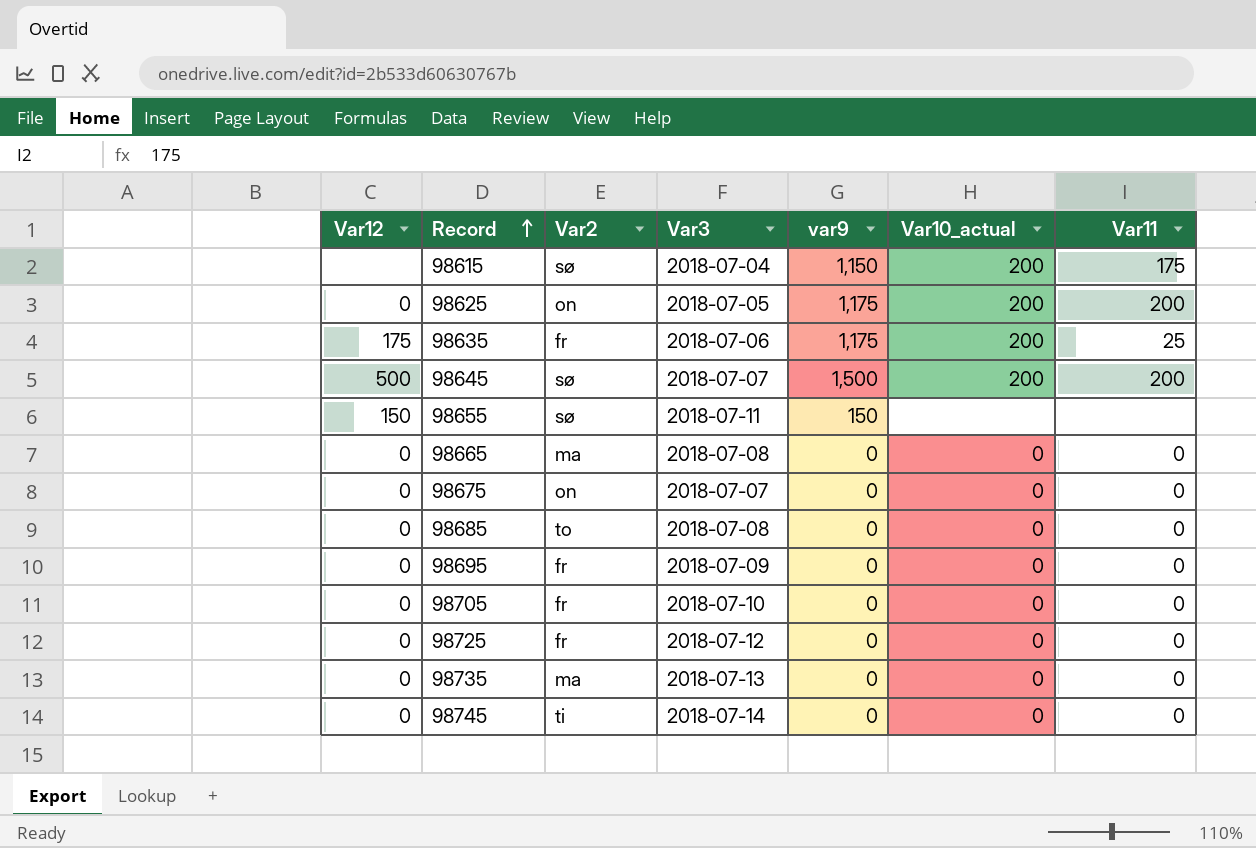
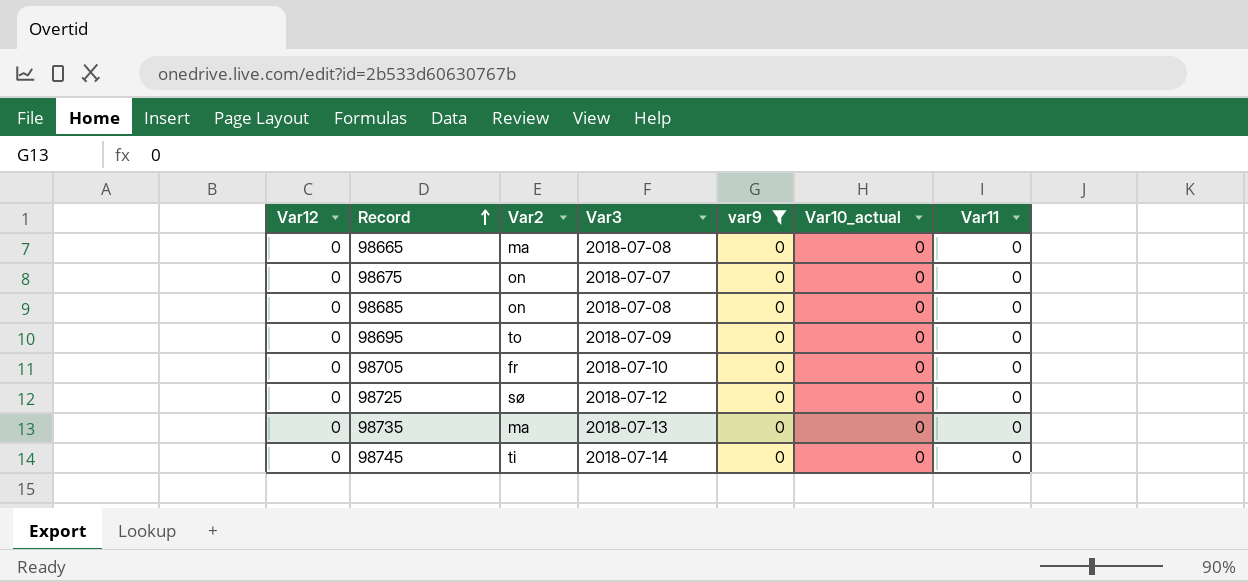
filter: none -> var9 = 0
98685 | Var2: to -> on
98695 | Var2: fr -> to
98725 | Var2: fr -> sø

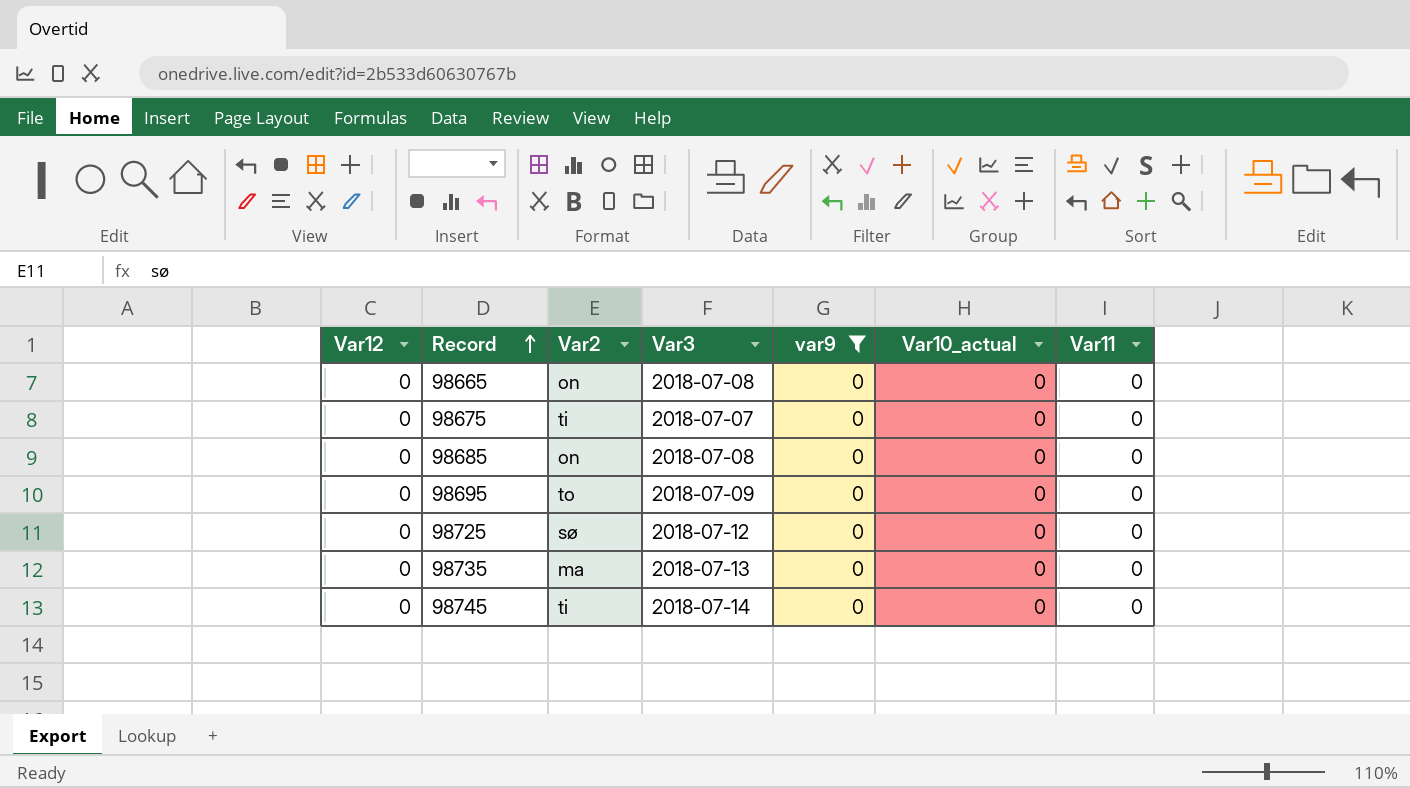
row 98705: 0 | fr | 2018-07-10 | 0 | 0 | 0 -> none
98665 | Var2: ma -> on
98675 | Var2: on -> ti

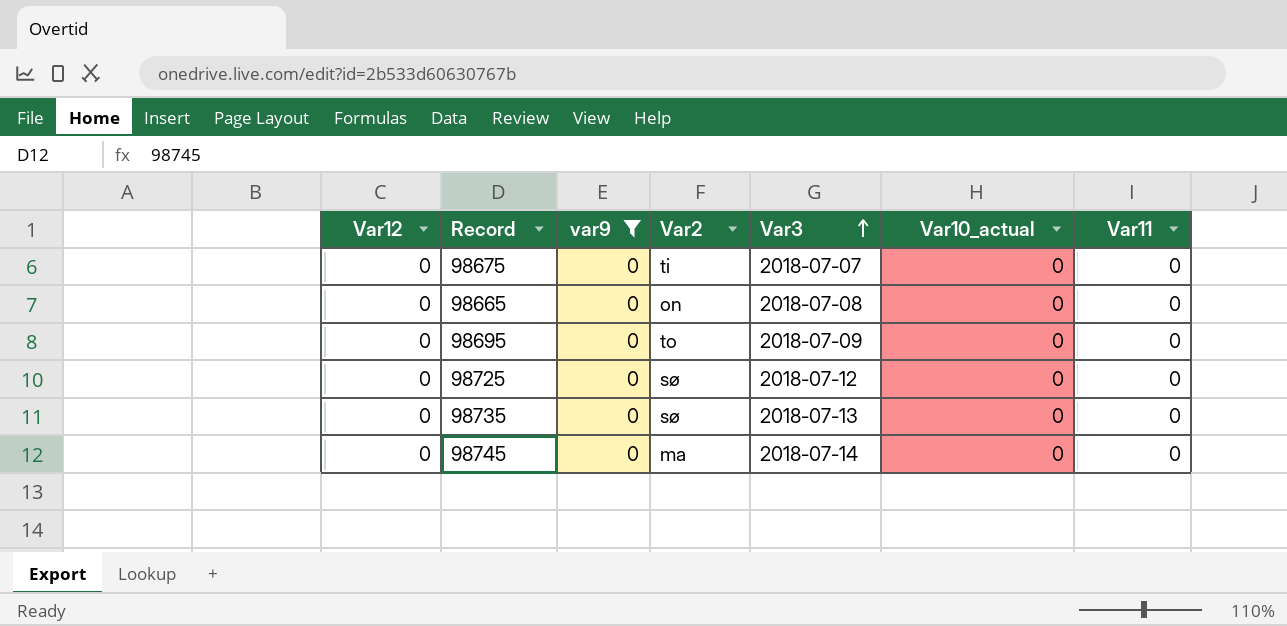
row order: Record ascending -> Var3 ascending
column var9 | position: 5 -> 3
row 98685: 0 | on | 2018-07-08 | 0 | 0 | 0 -> none
98735 | Var2: ma -> sø
98745 | Var2: ti -> ma

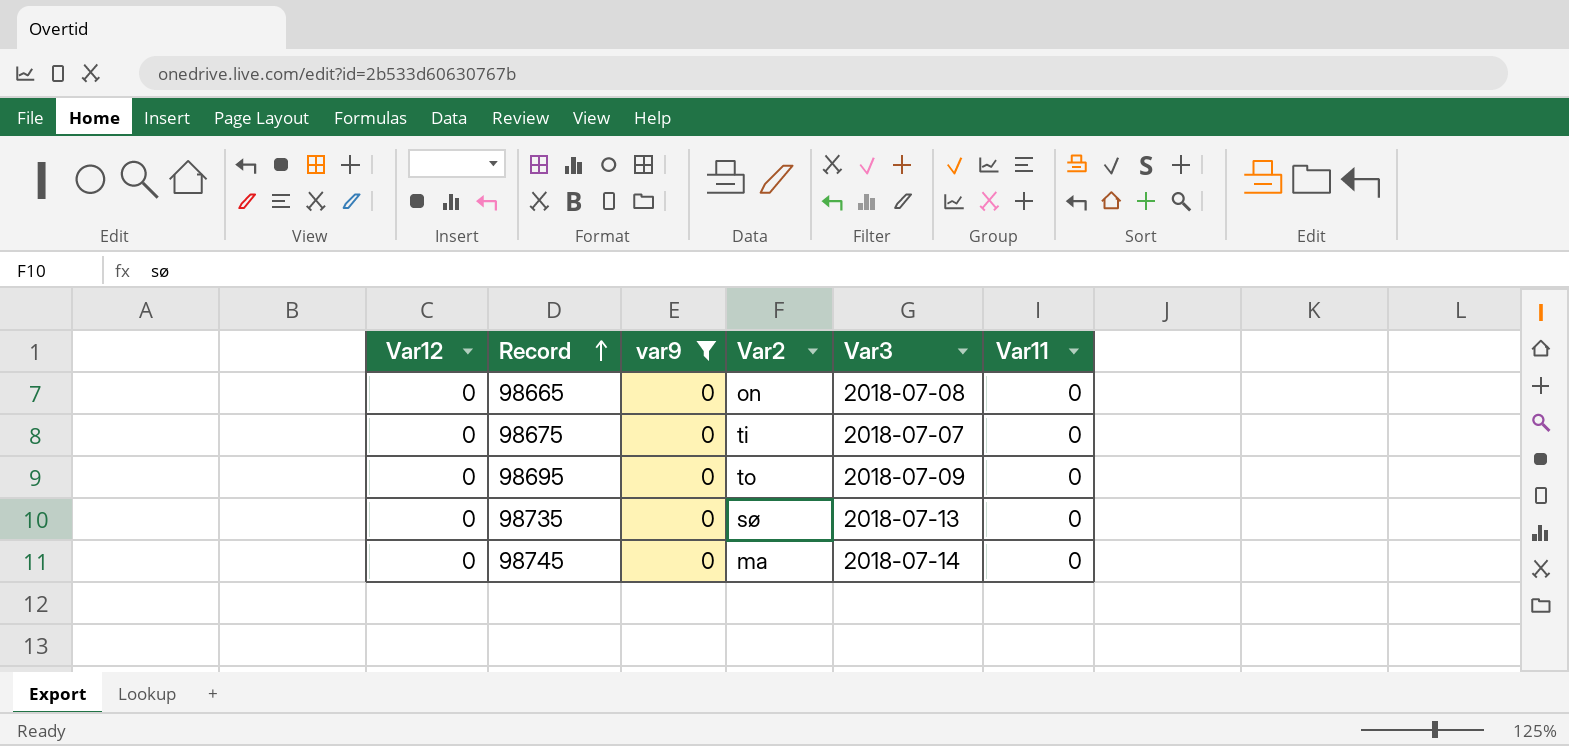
row order: Var3 ascending -> Record ascending
column Var10_actual | position: 6 -> none
row 98725: 0 | 0 | sø | 2018-07-12 | 0 | 0 -> none

